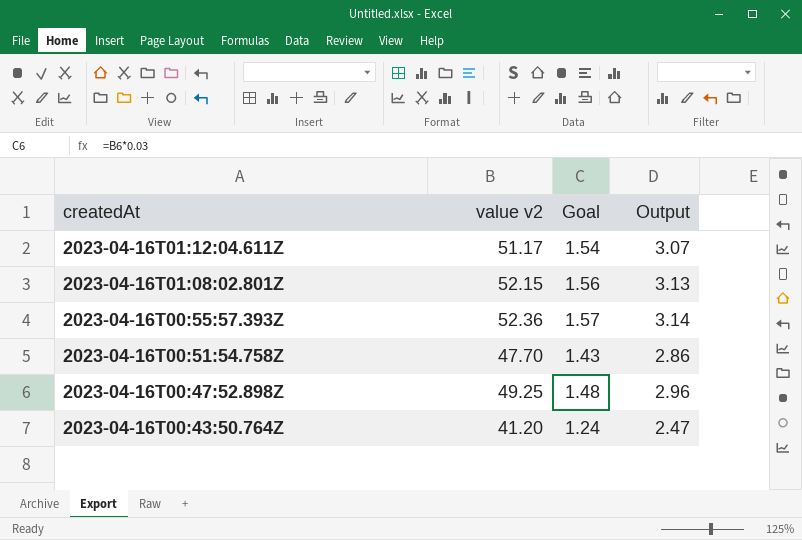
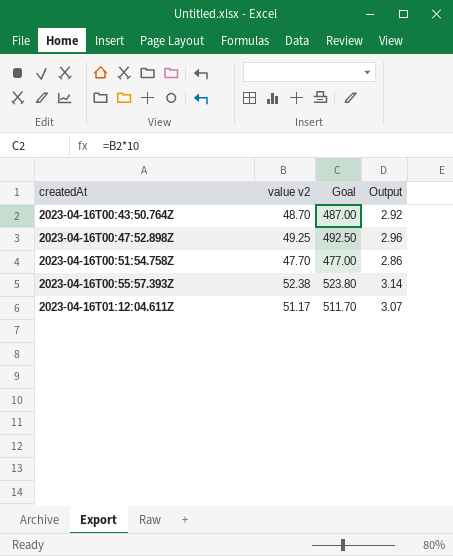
row order: createdAt descending -> createdAt ascending
column Goal | formula: [value v2] * 0.03 -> [value v2] * 10
row 2023-04-16T01:08:02.801Z: 52.15 | 1.56 | 3.13 -> none
2023-04-16T00:43:50.764Z | value v2: 41.20 -> 48.70
2023-04-16T00:43:50.764Z | Output: 2.47 -> 2.92
2023-04-16T00:55:57.393Z | value v2: 52.36 -> 52.38

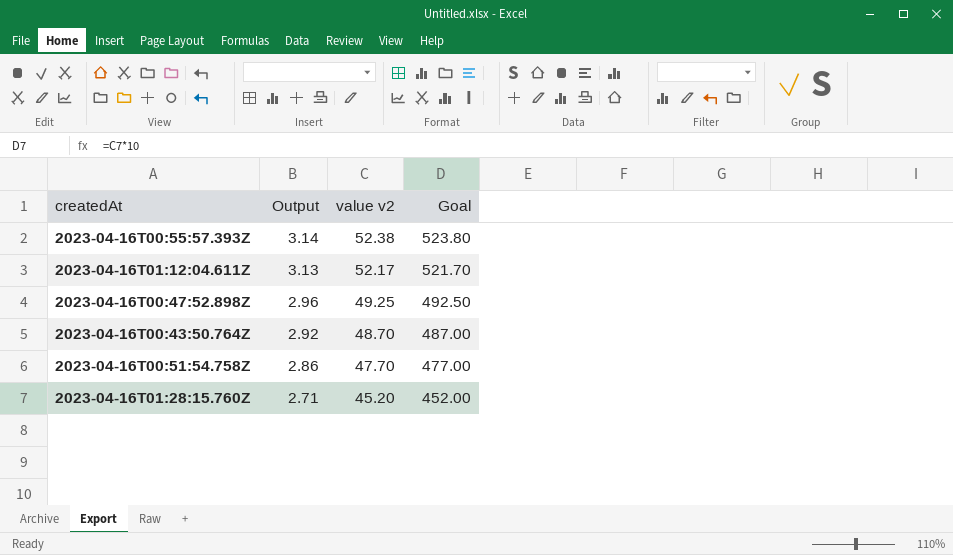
row order: createdAt ascending -> Output descending
column Output | position: 4 -> 2
2023-04-16T01:12:04.611Z | Output: 3.07 -> 3.13
2023-04-16T01:12:04.611Z | value v2: 51.17 -> 52.17
2023-04-16T01:12:04.611Z | Goal: 511.70 -> 521.70
row 2023-04-16T01:28:15.760Z: none -> 2.71 | 45.20 | 452.00

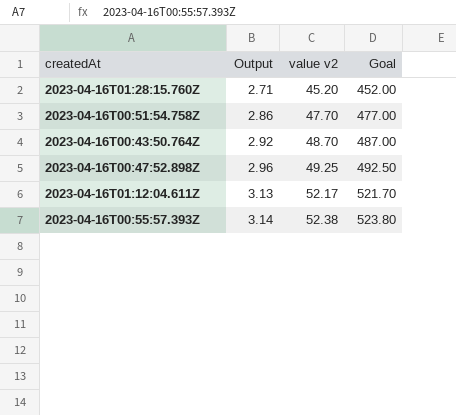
row order: Output descending -> Output ascending

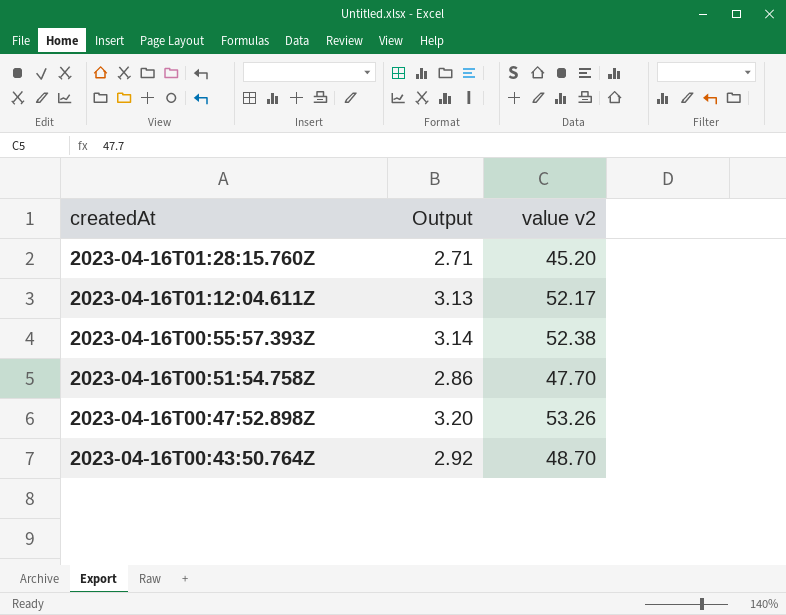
row order: Output ascending -> createdAt descending
column Goal | formula: [value v2] * 10 -> none
2023-04-16T00:47:52.898Z | Output: 2.96 -> 3.20
2023-04-16T00:47:52.898Z | value v2: 49.25 -> 53.26

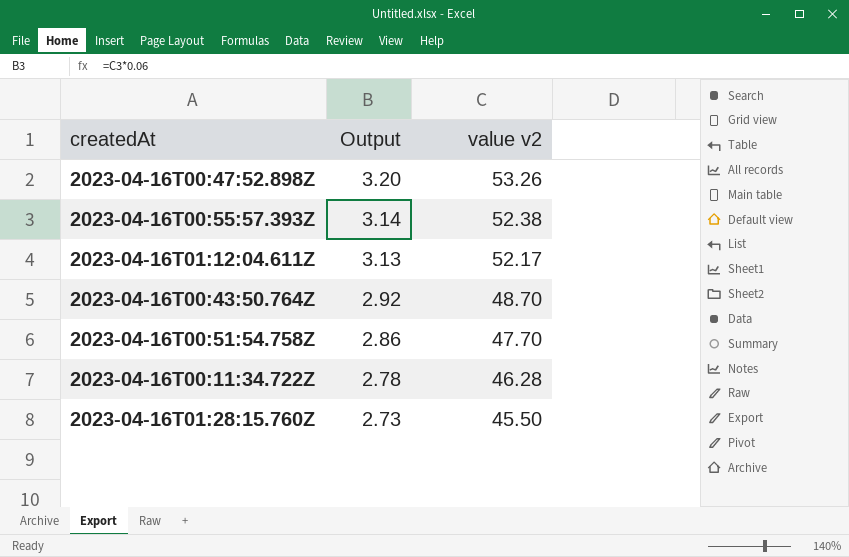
row order: createdAt descending -> Output descending
row 2023-04-16T00:11:34.722Z: none -> 2.78 | 46.28
2023-04-16T01:28:15.760Z | Output: 2.71 -> 2.73
2023-04-16T01:28:15.760Z | value v2: 45.20 -> 45.50

